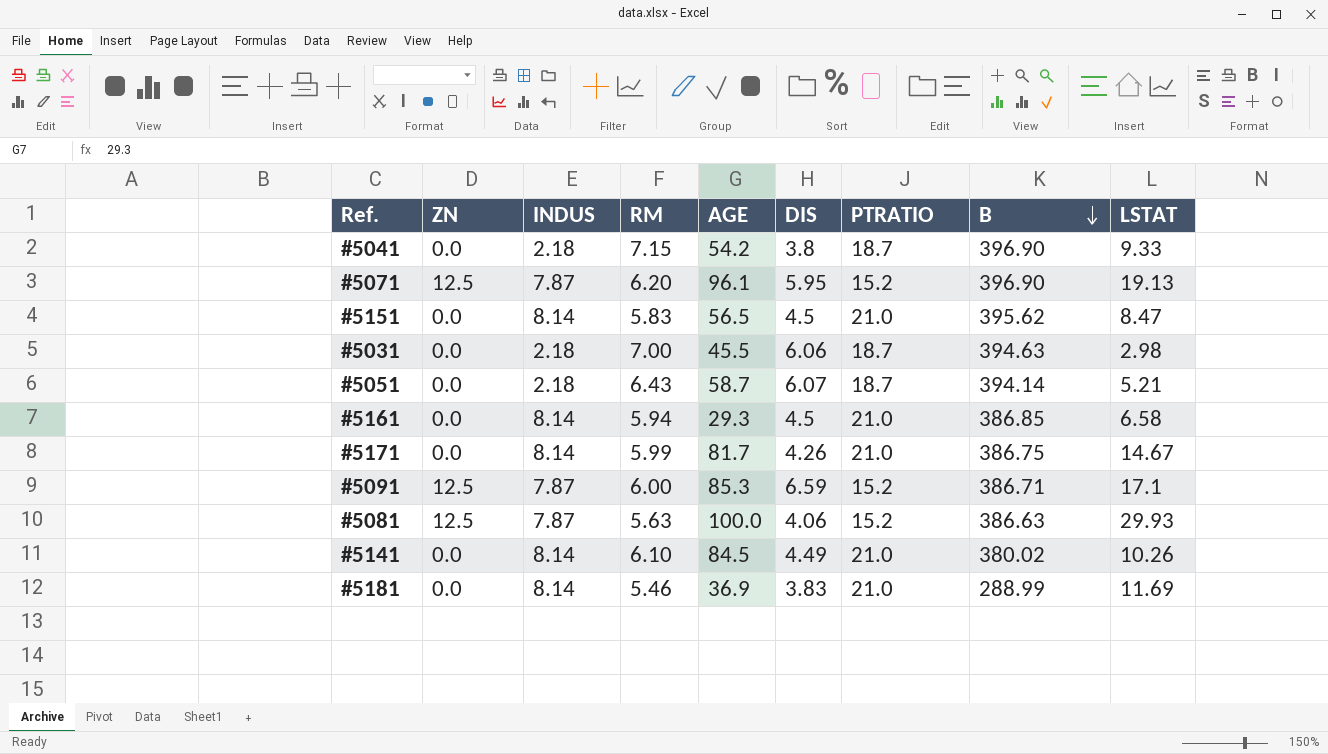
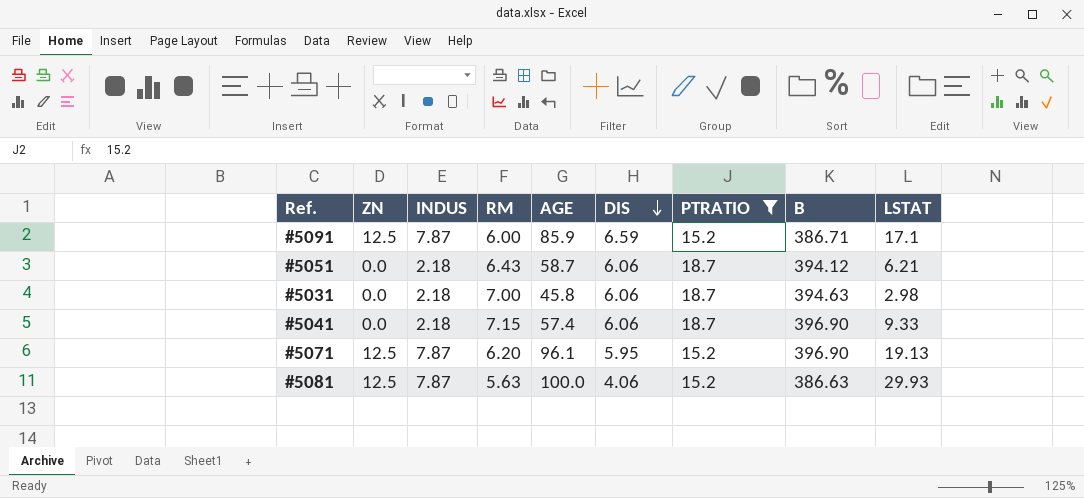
filter: none -> PTRATIO != 21.0
row order: B descending -> DIS descending
#5091 | AGE: 85.3 -> 85.9
#5051 | DIS: 6.07 -> 6.06
#5051 | B: 394.14 -> 394.12
#5051 | LSTAT: 5.21 -> 6.21
#5031 | AGE: 45.5 -> 45.8
#5041 | AGE: 54.2 -> 57.4
#5041 | DIS: 3.8 -> 6.06

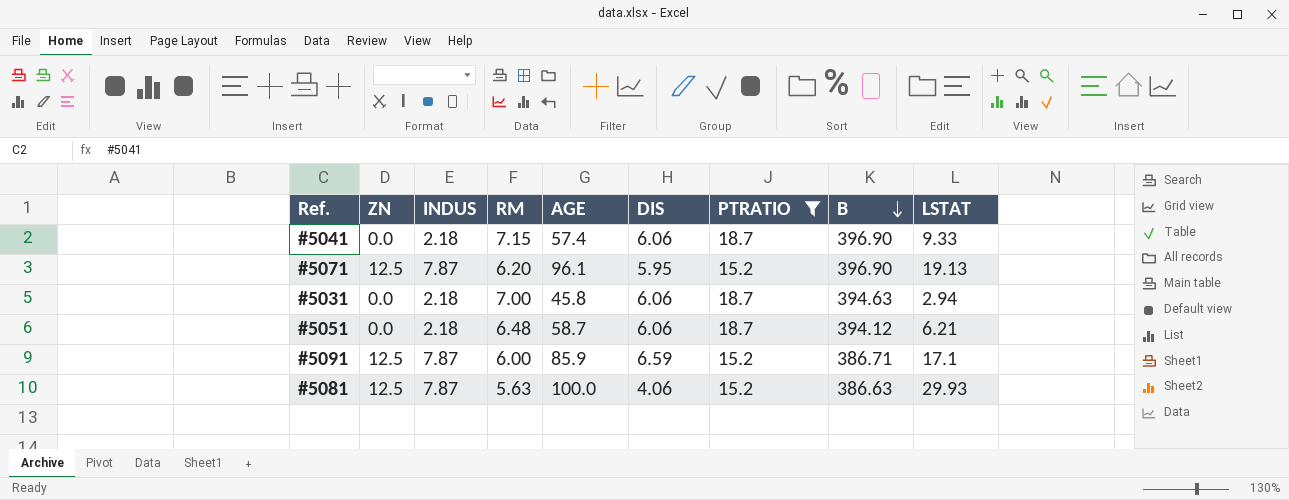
row order: DIS descending -> B descending
#5031 | LSTAT: 2.98 -> 2.94
#5051 | RM: 6.43 -> 6.48

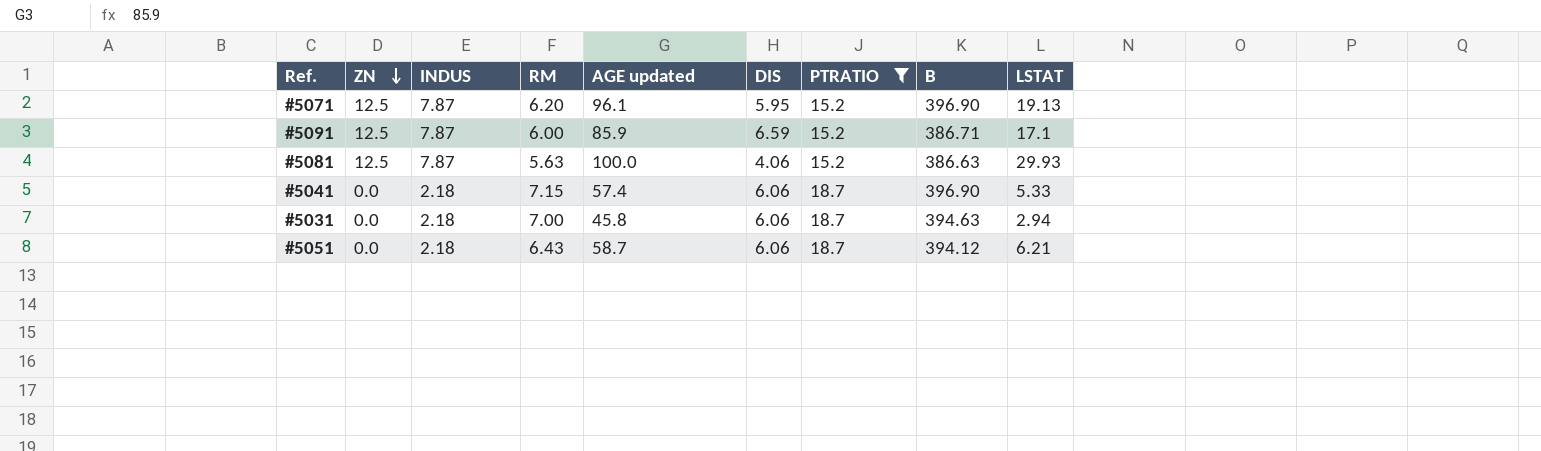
row order: B descending -> ZN descending
column name: AGE -> AGE updated
#5041 | LSTAT: 9.33 -> 5.33
#5051 | RM: 6.48 -> 6.43

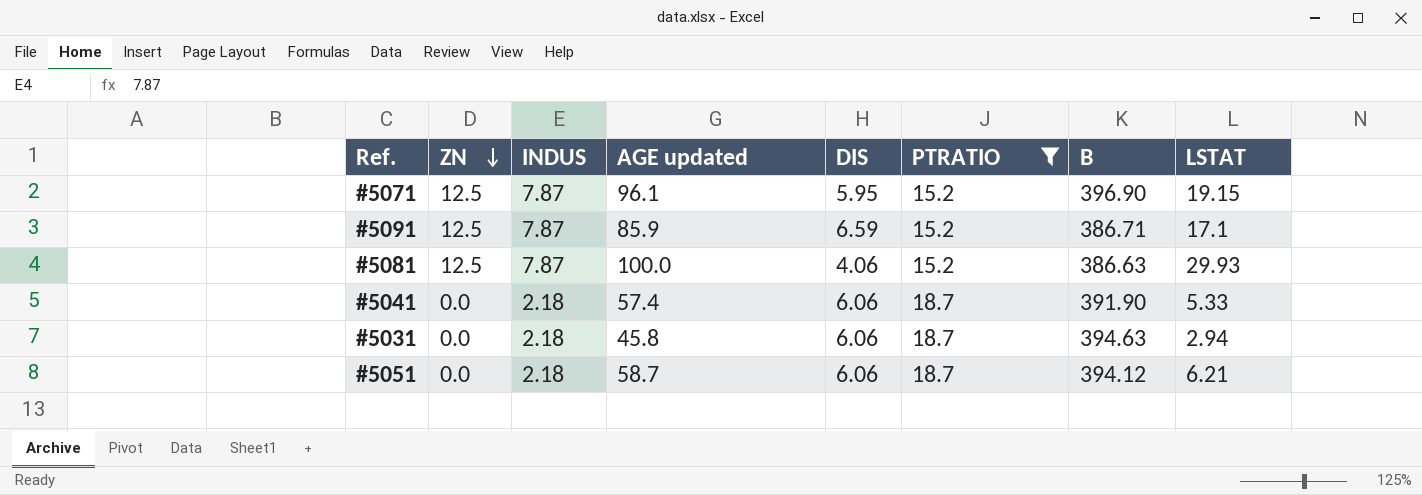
column RM | position: 4 -> none
#5071 | LSTAT: 19.13 -> 19.15
#5041 | B: 396.90 -> 391.90

